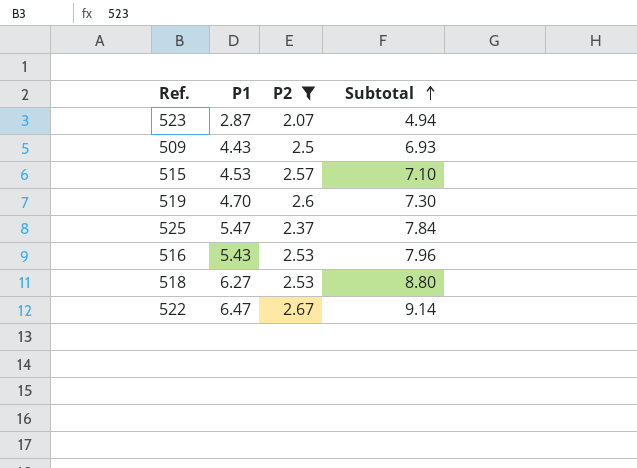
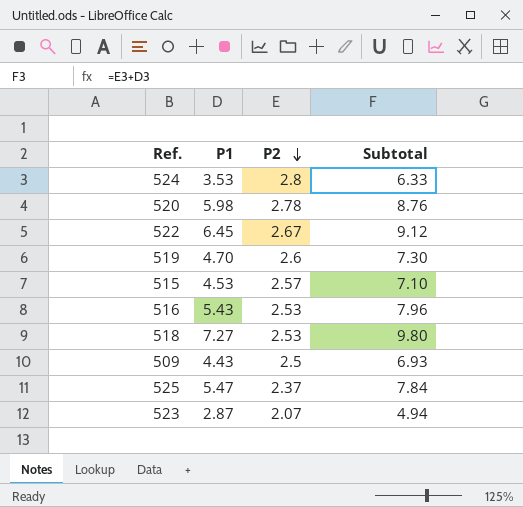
filter: P2 <= 2.67 -> none
row order: Subtotal ascending -> P2 descending
522 | P1: 6.47 -> 6.45
522 | Subtotal: 9.14 -> 9.12
518 | P1: 6.27 -> 7.27
518 | Subtotal: 8.80 -> 9.80

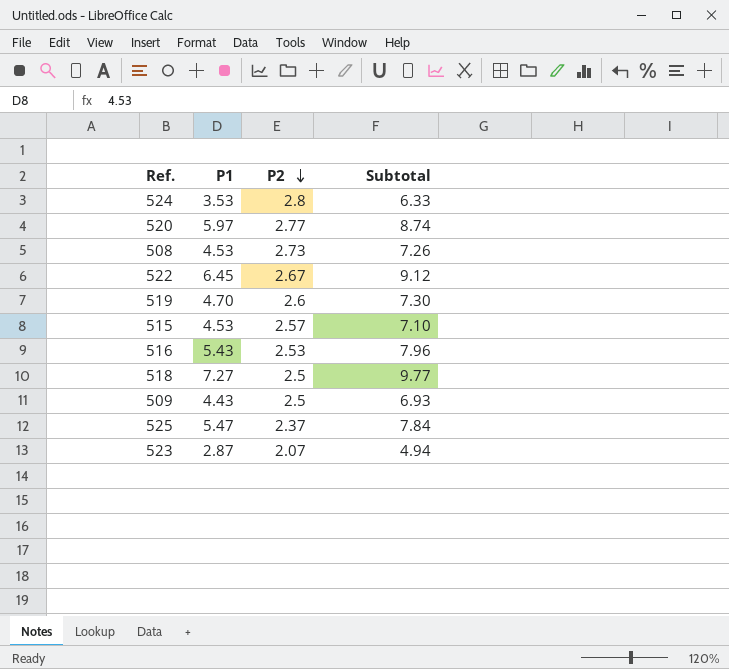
520 | P1: 5.98 -> 5.97
520 | P2: 2.78 -> 2.77
520 | Subtotal: 8.76 -> 8.74
row 508: none -> 4.53 | 2.73 | 7.26
518 | P2: 2.53 -> 2.5
518 | Subtotal: 9.80 -> 9.77

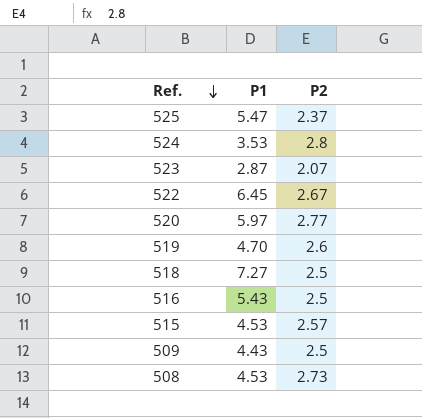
row order: P2 descending -> Ref. descending
column Subtotal | formula: [P1] + [P2] -> none
516 | P2: 2.53 -> 2.5

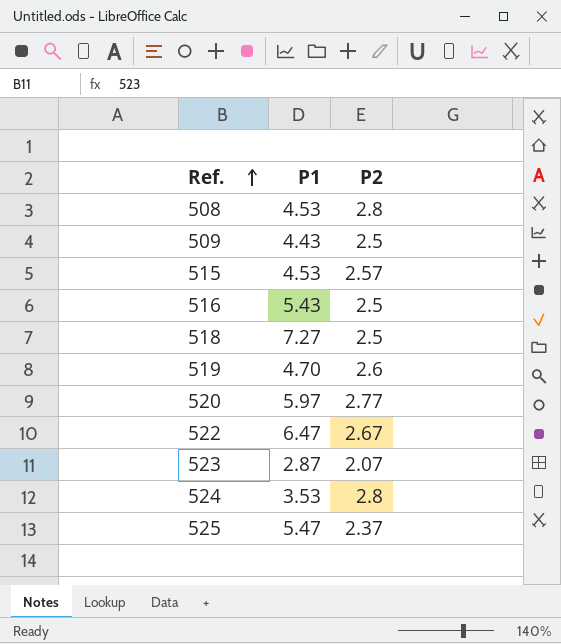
row order: Ref. descending -> Ref. ascending
508 | P2: 2.73 -> 2.8
522 | P1: 6.45 -> 6.47

